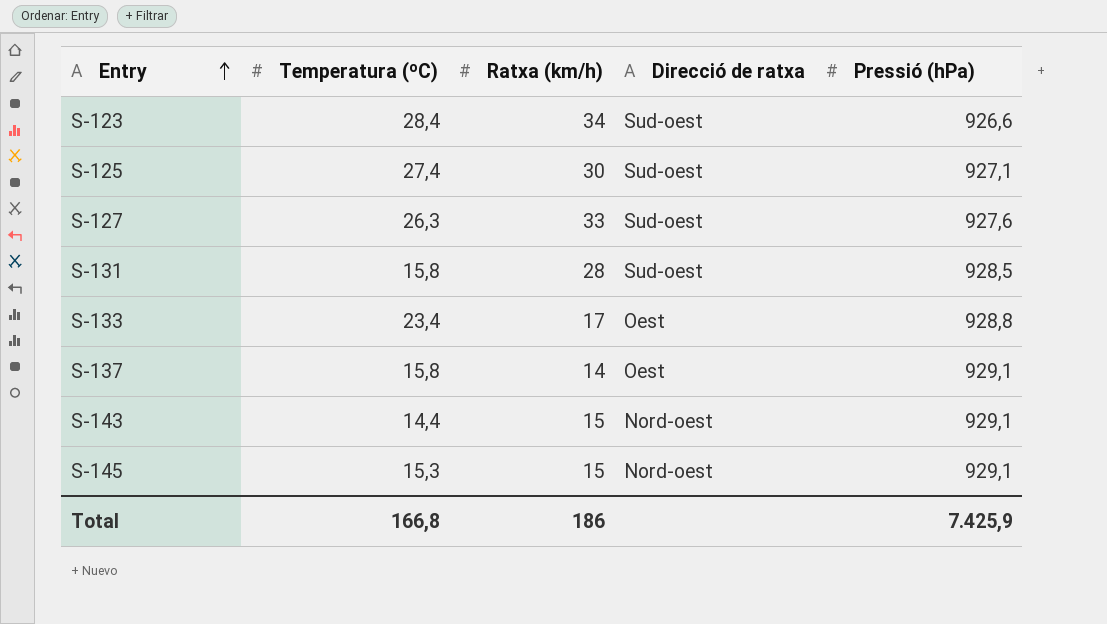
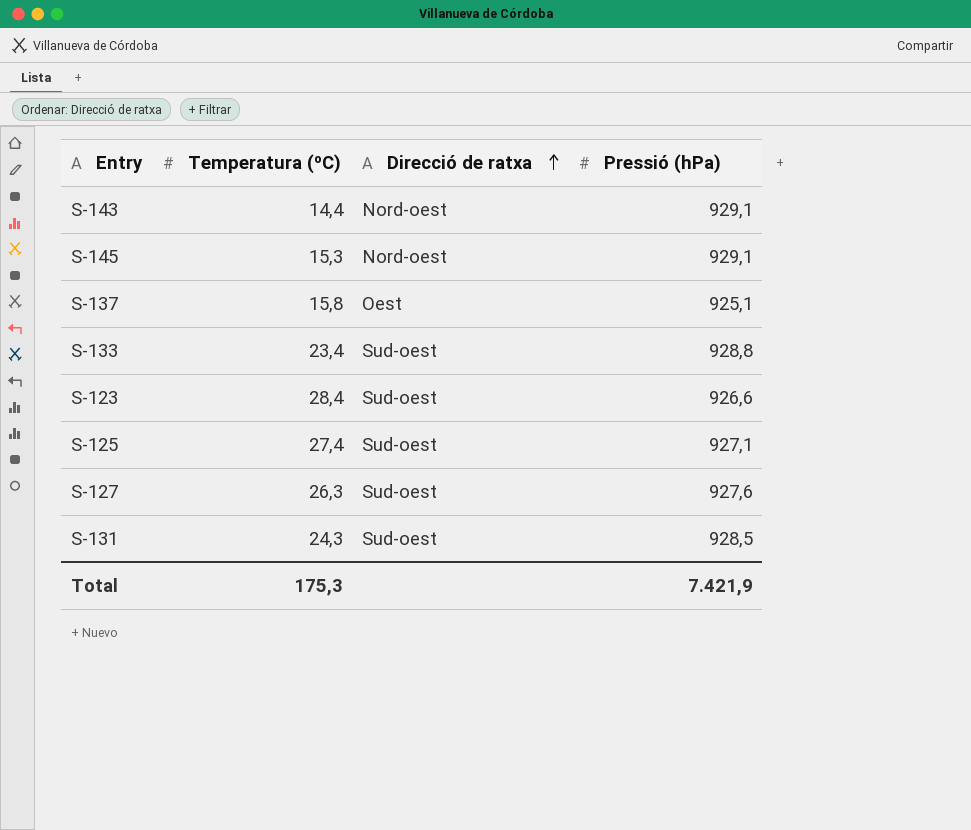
row order: Entry ascending -> Direcció de ratxa ascending
column Ratxa (km/h) | position: 3 -> none
S-137 | Pressió (hPa): 929,1 -> 925,1
S-133 | Direcció de ratxa: Oest -> Sud-oest
S-131 | Temperatura (ºC): 15,8 -> 24,3
Total | Temperatura (ºC): 166,8 -> 175,3
Total | Pressió (hPa): 7.425,9 -> 7.421,9

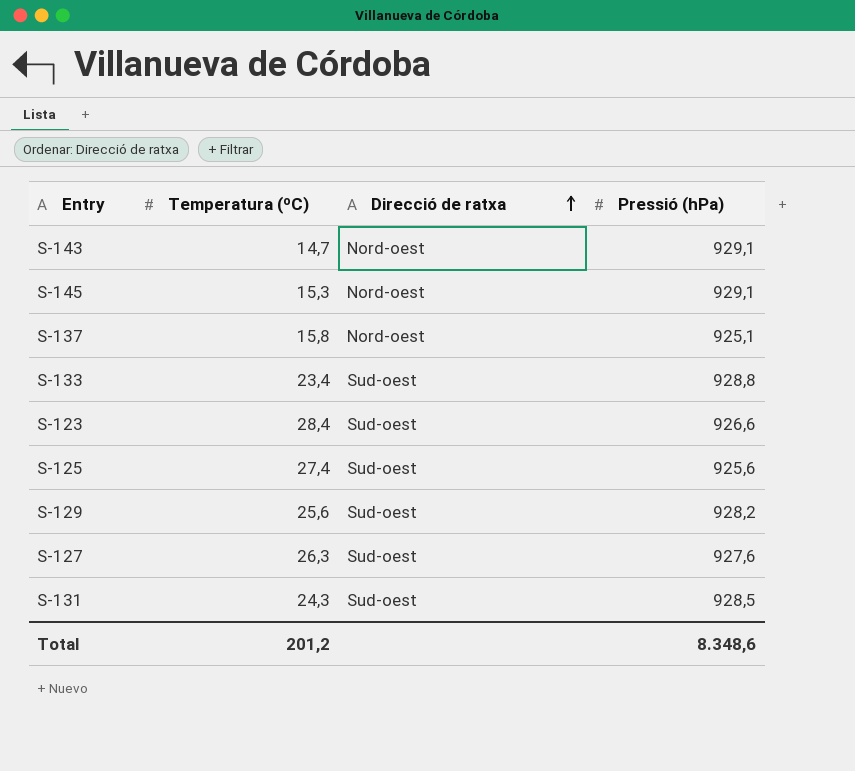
S-143 | Temperatura (ºC): 14,4 -> 14,7
S-137 | Direcció de ratxa: Oest -> Nord-oest
S-125 | Pressió (hPa): 927,1 -> 925,6
row S-129: none -> 25,6 | Sud-oest | 928,2
Total | Temperatura (ºC): 175,3 -> 201,2
Total | Pressió (hPa): 7.421,9 -> 8.348,6

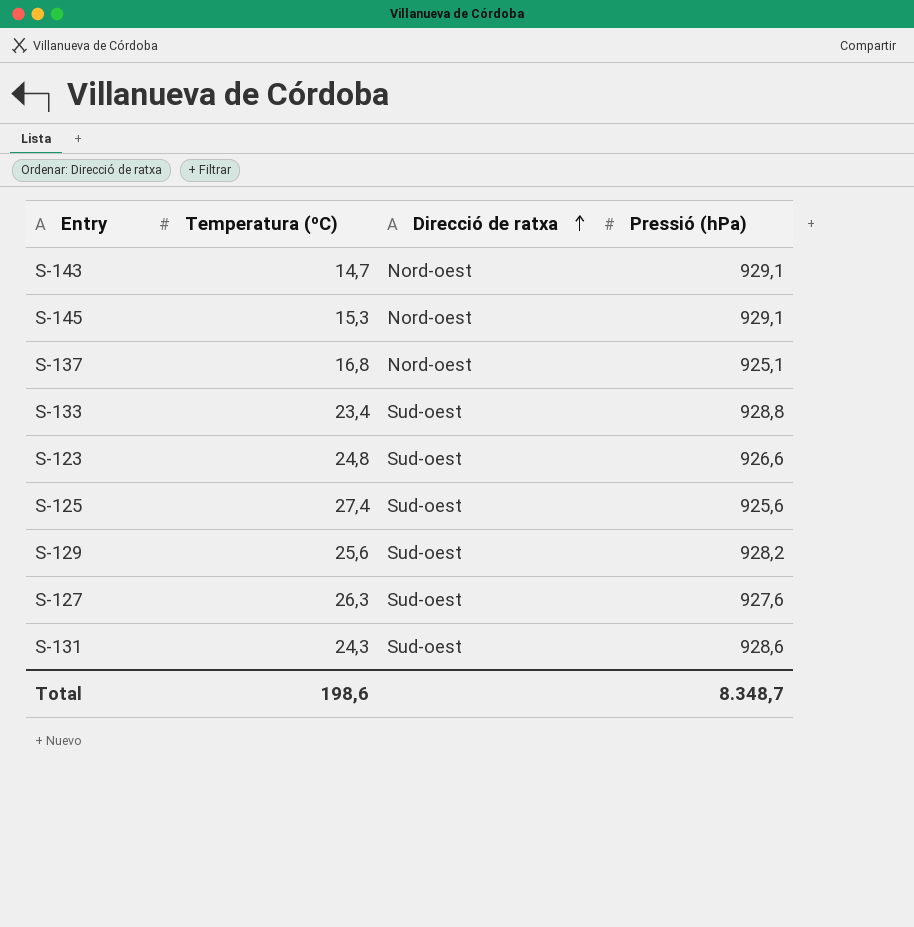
S-137 | Temperatura (ºC): 15,8 -> 16,8
S-123 | Temperatura (ºC): 28,4 -> 24,8
S-131 | Pressió (hPa): 928,5 -> 928,6
Total | Temperatura (ºC): 201,2 -> 198,6
Total | Pressió (hPa): 8.348,6 -> 8.348,7

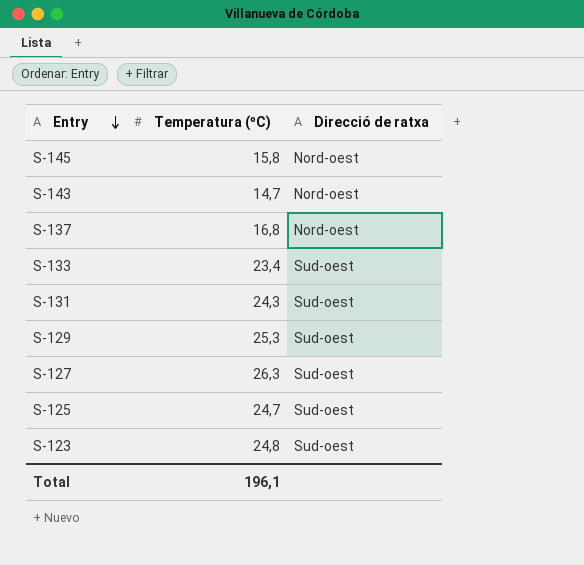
row order: Direcció de ratxa ascending -> Entry descending
column Pressió (hPa) | position: 4 -> none
S-145 | Temperatura (ºC): 15,3 -> 15,8
S-129 | Temperatura (ºC): 25,6 -> 25,3
S-125 | Temperatura (ºC): 27,4 -> 24,7
Total | Temperatura (ºC): 198,6 -> 196,1

